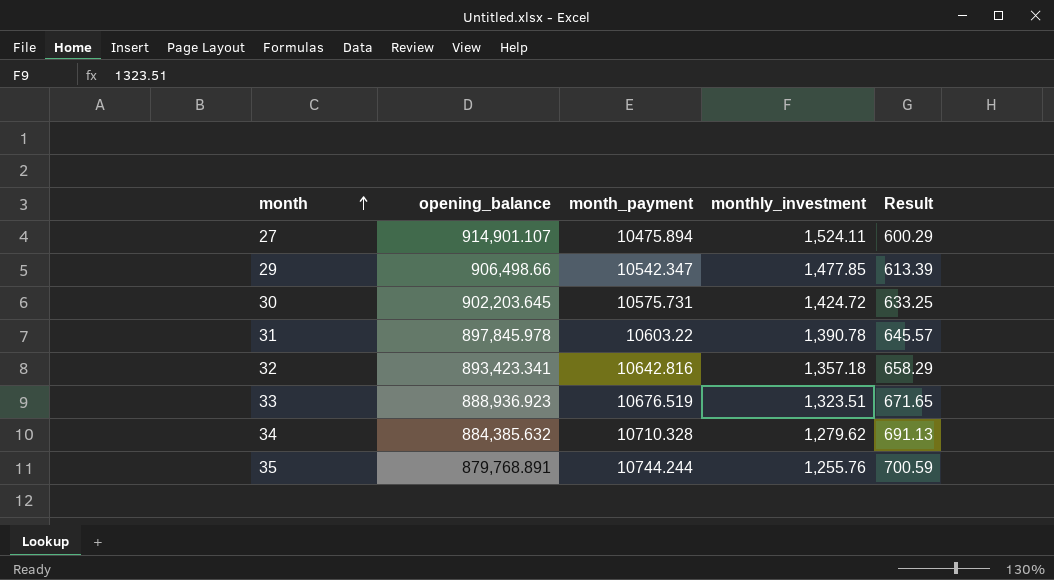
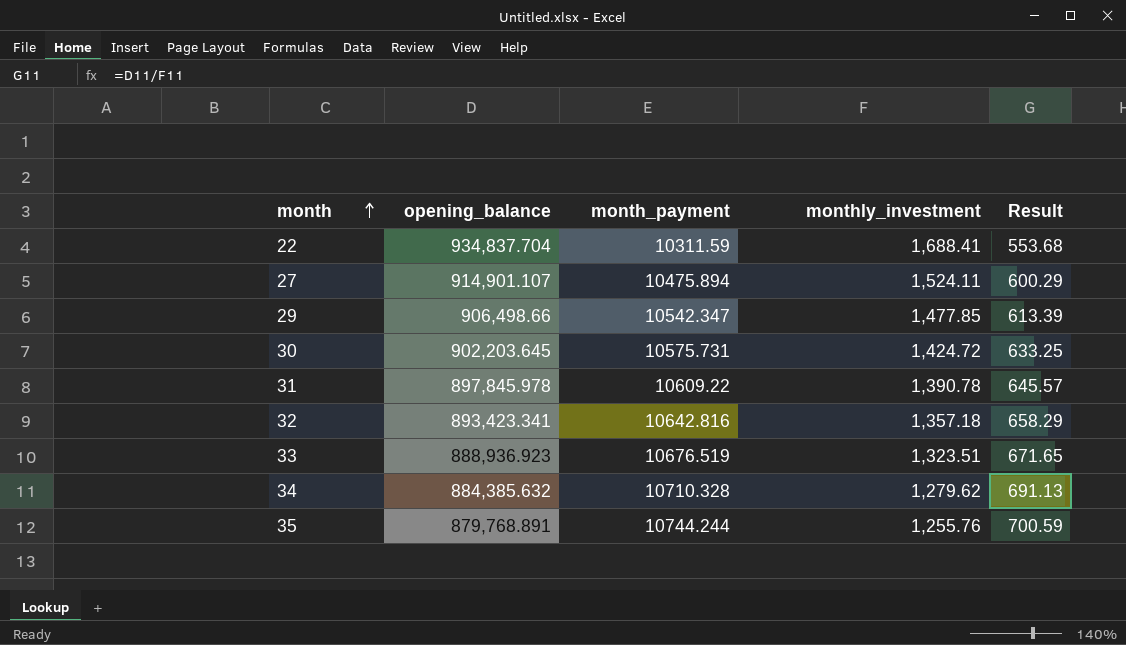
row 22: none -> 934,837.704 | 10311.59 | 1,688.41 | 553.68
31 | month_payment: 10603.22 -> 10609.22

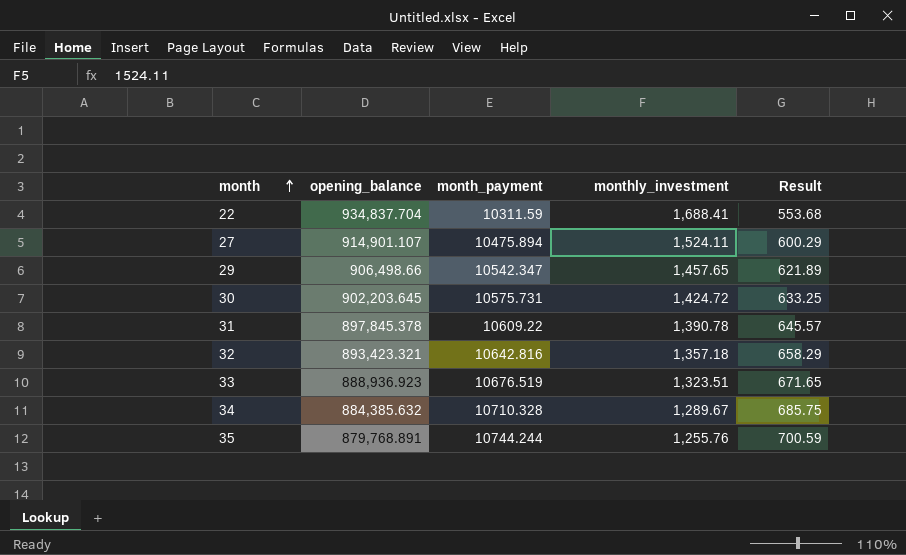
29 | monthly_investment: 1,477.85 -> 1,457.65
29 | Result: 613.39 -> 621.89
31 | opening_balance: 897,845.978 -> 897,845.378
32 | opening_balance: 893,423.341 -> 893,423.321
34 | monthly_investment: 1,279.62 -> 1,289.67
34 | Result: 691.13 -> 685.75

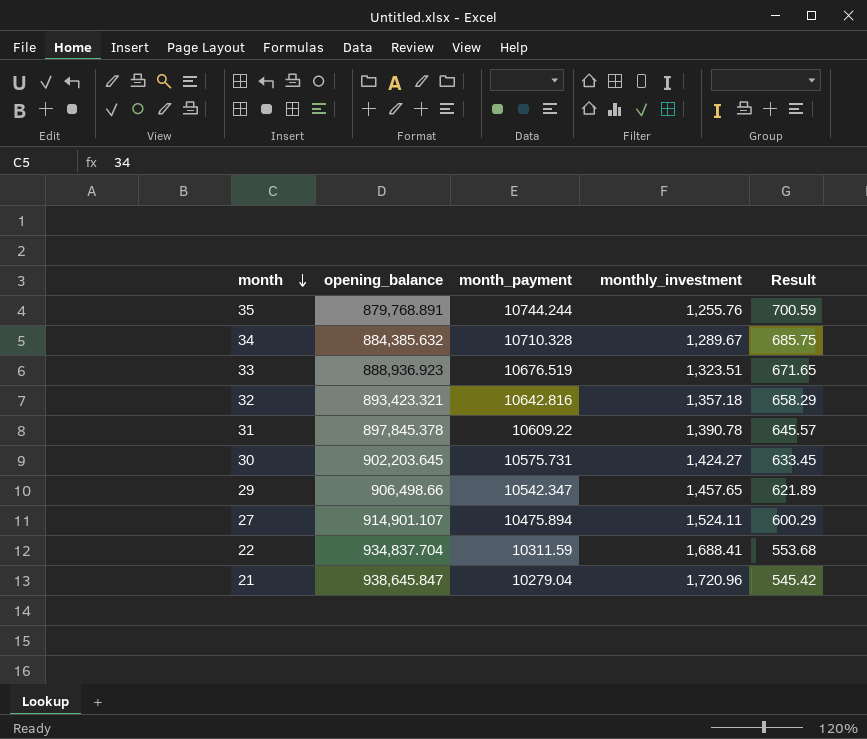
row order: month ascending -> month descending
30 | monthly_investment: 1,424.72 -> 1,424.27
30 | Result: 633.25 -> 633.45
row 21: none -> 938,645.847 | 10279.04 | 1,720.96 | 545.42

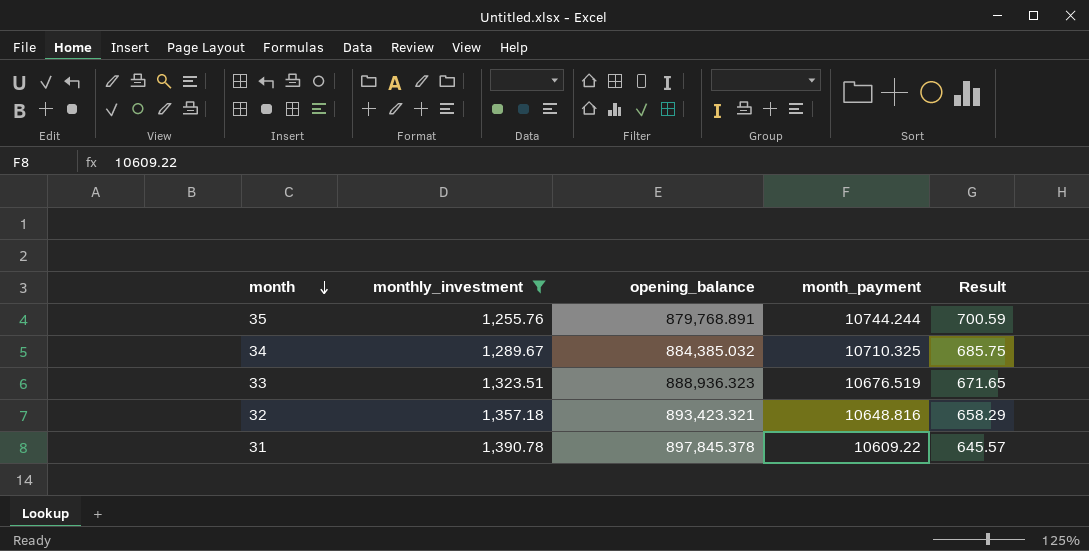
filter: none -> monthly_investment <= 1,390.78
column monthly_investment | position: 4 -> 2
34 | opening_balance: 884,385.632 -> 884,385.032
34 | month_payment: 10710.328 -> 10710.325
33 | opening_balance: 888,936.923 -> 888,936.323
32 | month_payment: 10642.816 -> 10648.816

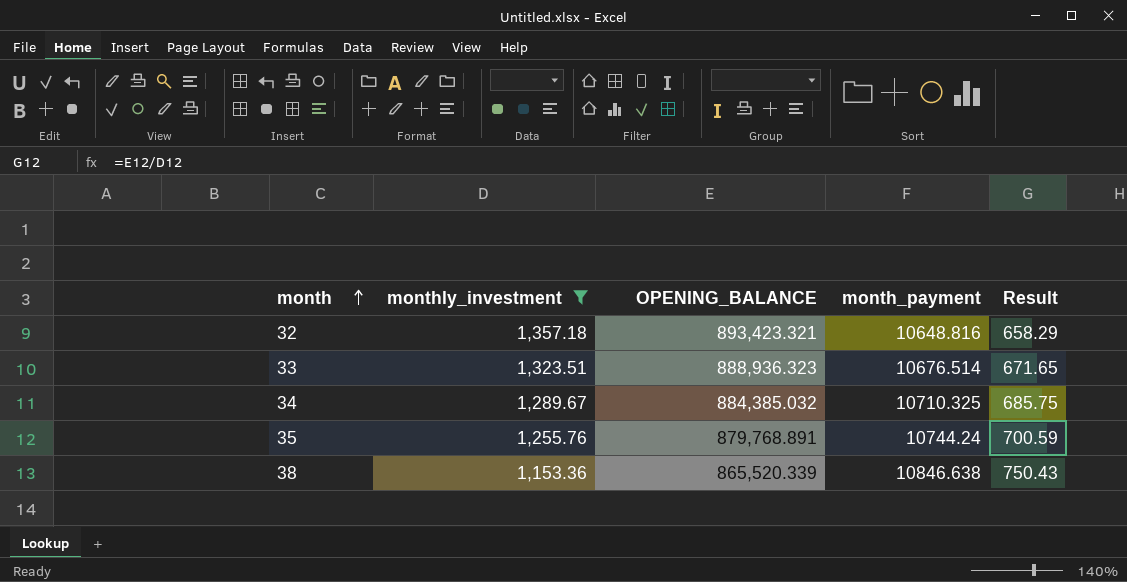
row order: month descending -> month ascending
column name: opening_balance -> OPENING_BALANCE
row 31: 1,390.78 | 897,845.378 | 10609.22 | 645.57 -> none
33 | month_payment: 10676.519 -> 10676.514
35 | month_payment: 10744.244 -> 10744.24
row 38: none -> 1,153.36 | 865,520.339 | 10846.638 | 750.43

